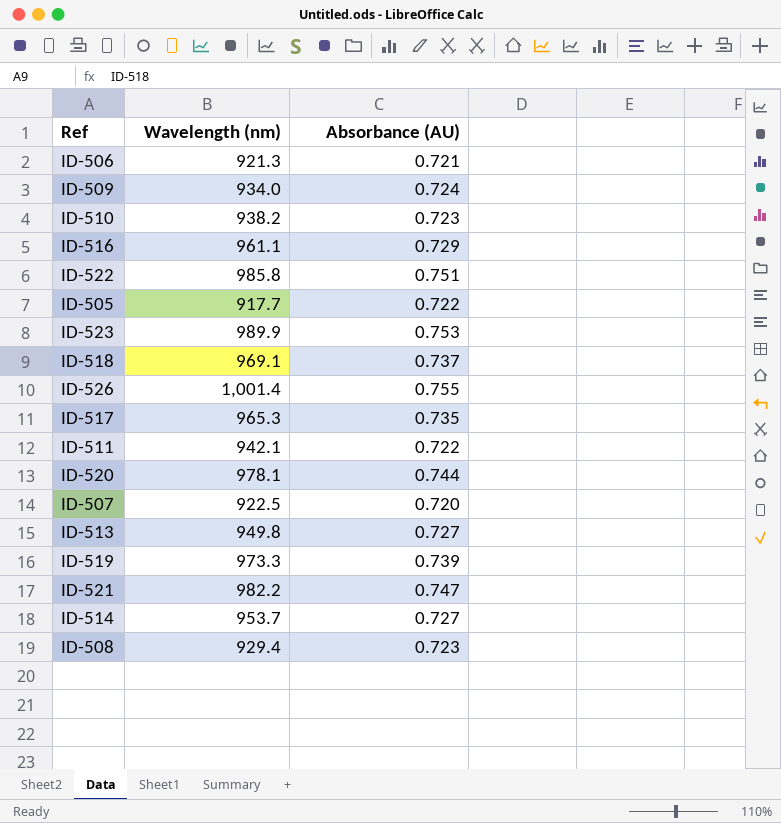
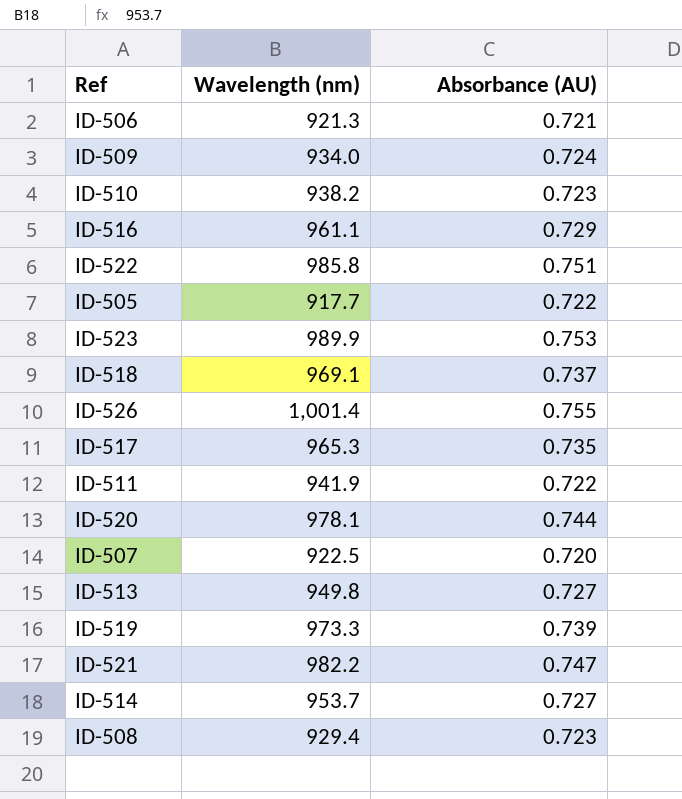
ID-511 | Wavelength (nm): 942.1 -> 941.9

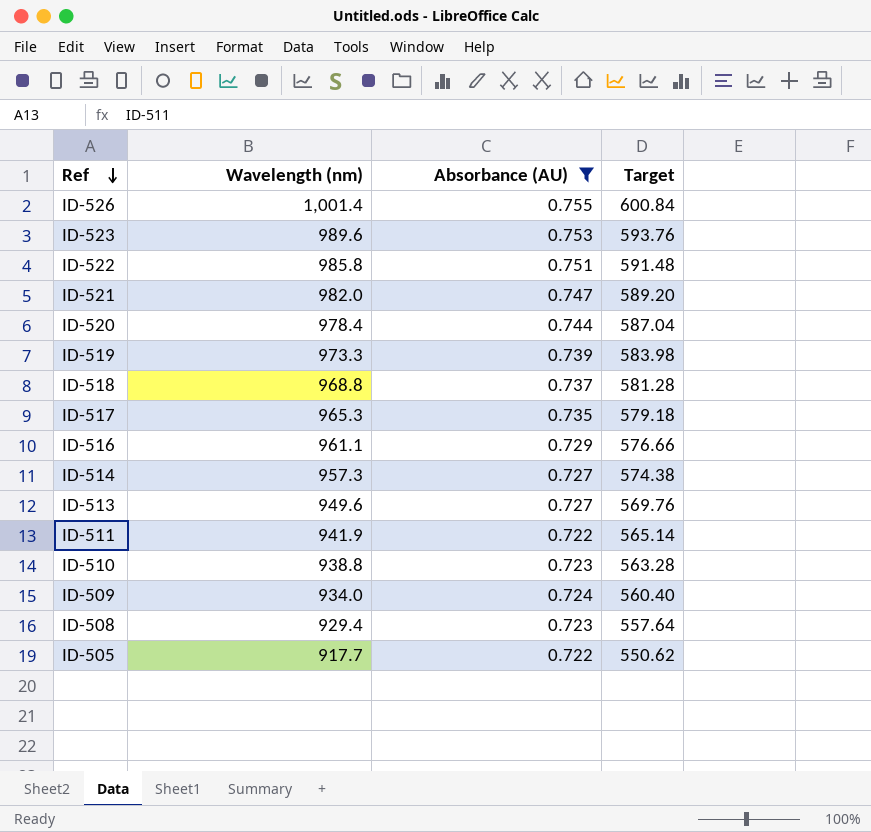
filter: none -> Absorbance (AU) >= 0.722
row order: none -> Ref descending
column Target | formula: none -> [Wavelength (nm)] * 0.6
ID-523 | Wavelength (nm): 989.9 -> 989.6
ID-521 | Wavelength (nm): 982.2 -> 982.0
ID-520 | Wavelength (nm): 978.1 -> 978.4
ID-518 | Wavelength (nm): 969.1 -> 968.8
ID-514 | Wavelength (nm): 953.7 -> 957.3
ID-513 | Wavelength (nm): 949.8 -> 949.6
ID-510 | Wavelength (nm): 938.2 -> 938.8

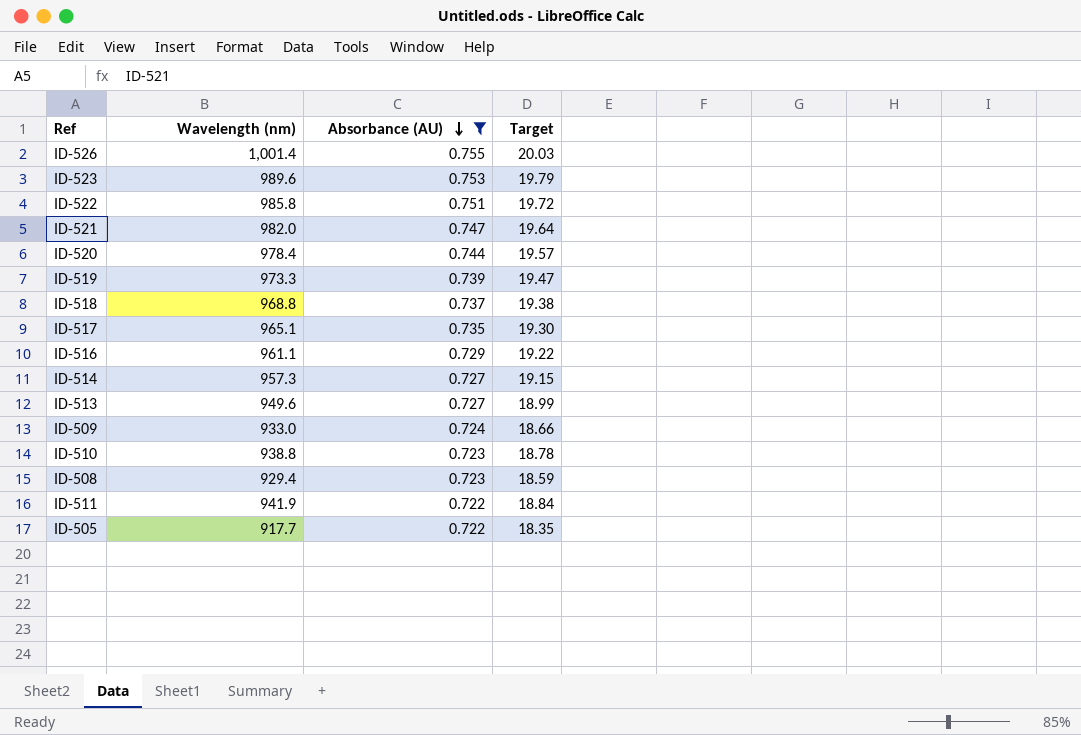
row order: Ref descending -> Absorbance (AU) descending
column Target | formula: [Wavelength (nm)] * 0.6 -> [Wavelength (nm)] * 0.02
ID-517 | Wavelength (nm): 965.3 -> 965.1
ID-509 | Wavelength (nm): 934.0 -> 933.0

